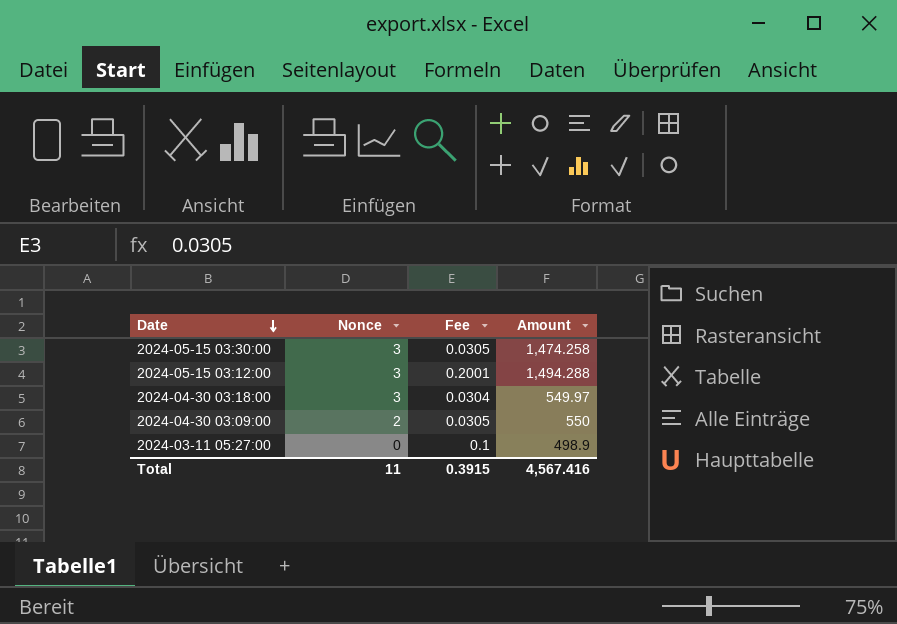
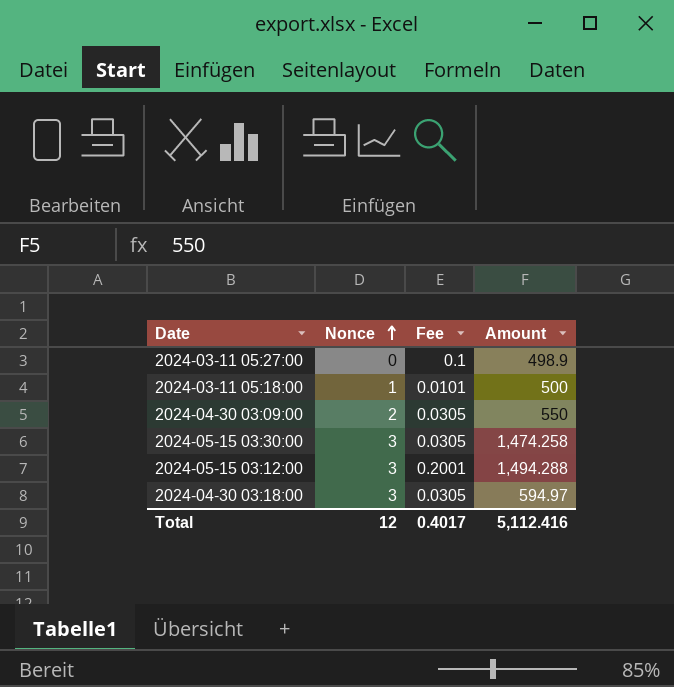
row order: Date descending -> Nonce ascending
row 2024-03-11 05:18:00: none -> 1 | 0.0101 | 500
2024-04-30 03:18:00 | Fee: 0.0304 -> 0.0305
2024-04-30 03:18:00 | Amount: 549.97 -> 594.97
Total | Nonce: 11 -> 12
Total | Fee: 0.3915 -> 0.4017
Total | Amount: 4,567.416 -> 5,112.416

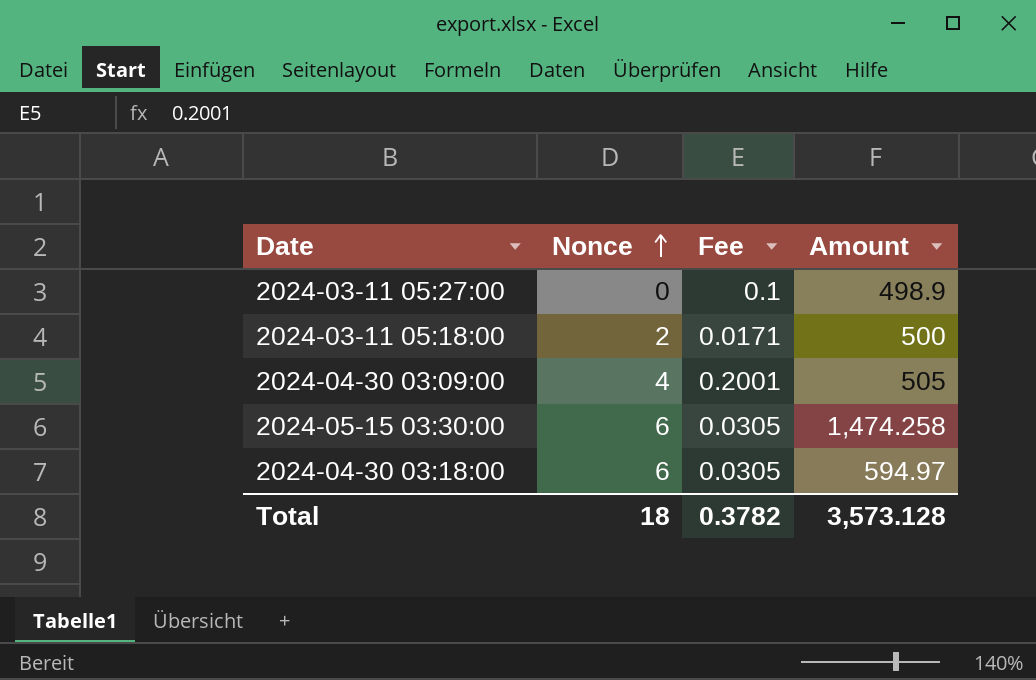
row 2024-05-15 03:12:00: 3 | 0.2001 | 1,494.288 -> none
2024-03-11 05:18:00 | Nonce: 1 -> 2
2024-03-11 05:18:00 | Fee: 0.0101 -> 0.0171
2024-04-30 03:09:00 | Nonce: 2 -> 4
2024-04-30 03:09:00 | Fee: 0.0305 -> 0.2001
2024-04-30 03:09:00 | Amount: 550 -> 505
2024-05-15 03:30:00 | Nonce: 3 -> 6
2024-04-30 03:18:00 | Nonce: 3 -> 6
Total | Nonce: 12 -> 18
Total | Fee: 0.4017 -> 0.3782
Total | Amount: 5,112.416 -> 3,573.128

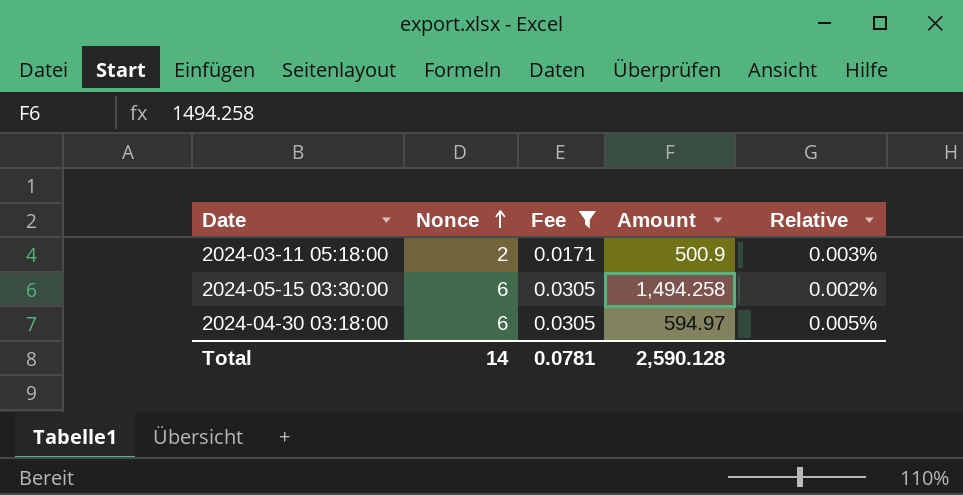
filter: none -> Fee <= 0.0305
column Relative | formula: none -> [Fee] / [Amount]
2024-03-11 05:18:00 | Amount: 500 -> 500.9
2024-05-15 03:30:00 | Amount: 1,474.258 -> 1,494.258
Total | Nonce: 18 -> 14
Total | Fee: 0.3782 -> 0.0781
Total | Amount: 3,573.128 -> 2,590.128

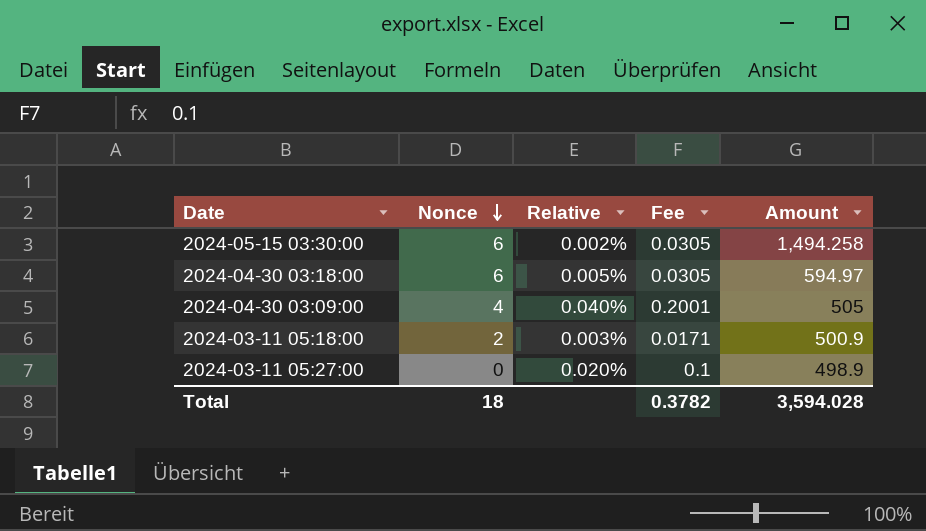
filter: Fee <= 0.0305 -> none
row order: Nonce ascending -> Nonce descending
column Relative | position: 5 -> 3
Total | Nonce: 14 -> 18
Total | Fee: 0.0781 -> 0.3782
Total | Amount: 2,590.128 -> 3,594.028

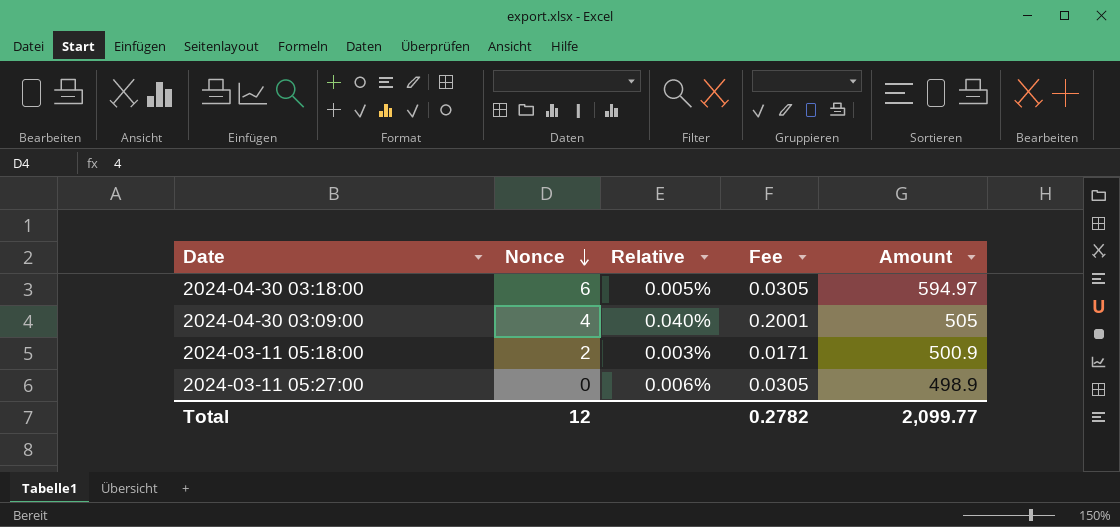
row 2024-05-15 03:30:00: 6 | 0.002% | 0.0305 | 1,494.258 -> none
2024-03-11 05:27:00 | Relative: 0.020% -> 0.006%
2024-03-11 05:27:00 | Fee: 0.1 -> 0.0305
Total | Nonce: 18 -> 12
Total | Fee: 0.3782 -> 0.2782
Total | Amount: 3,594.028 -> 2,099.77

